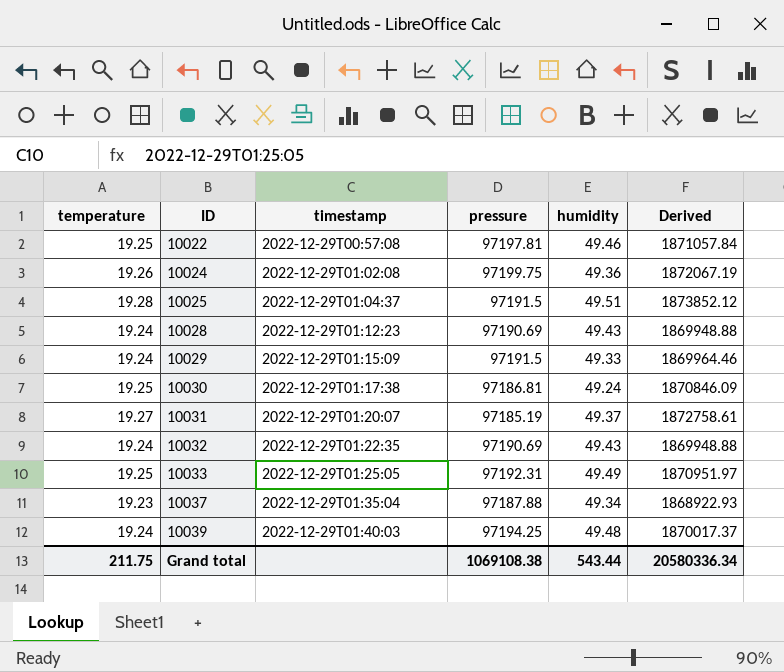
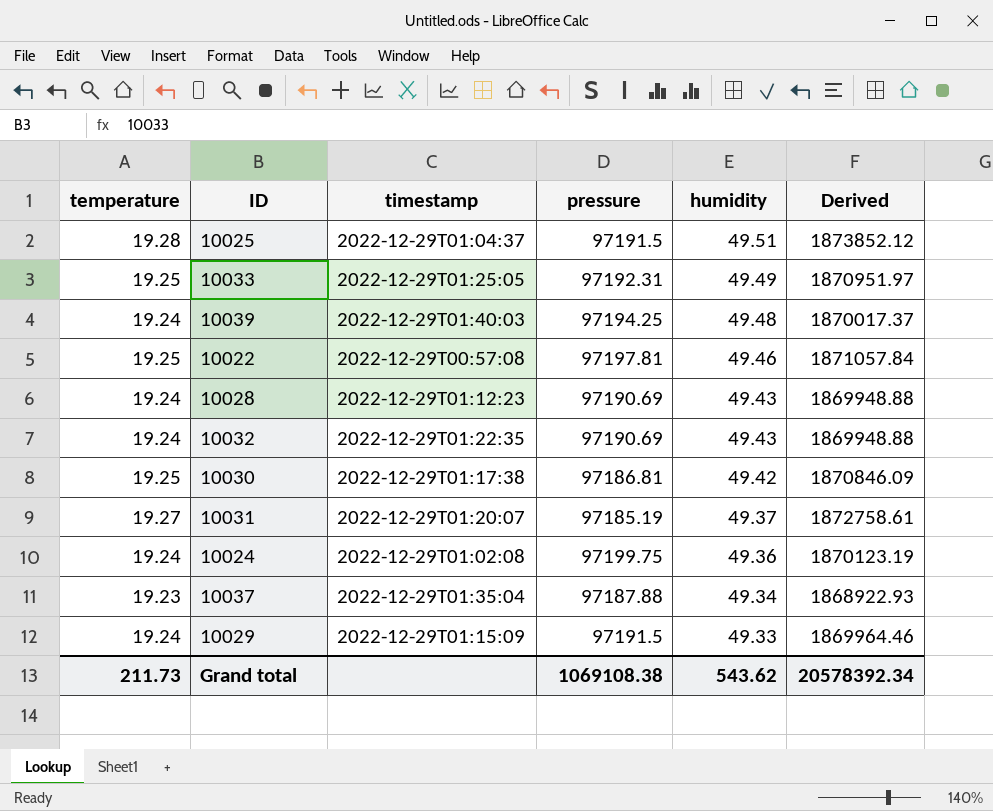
row order: ID ascending -> humidity descending
10030 | humidity: 49.24 -> 49.42
10024 | temperature: 19.26 -> 19.24
10024 | Derived: 1872067.19 -> 1870123.19
Grand total | temperature: 211.75 -> 211.73
Grand total | humidity: 543.44 -> 543.62
Grand total | Derived: 20580336.34 -> 20578392.34

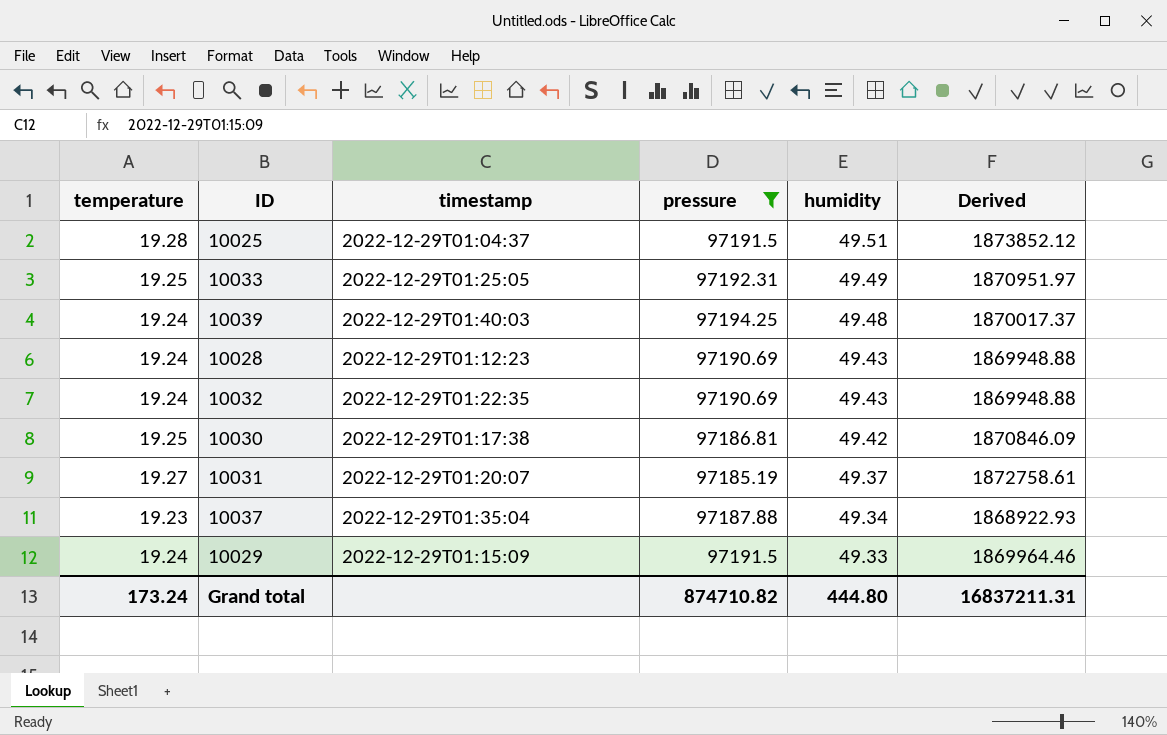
filter: none -> pressure <= 97194.25
Grand total | temperature: 211.73 -> 173.24
Grand total | pressure: 1069108.38 -> 874710.82
Grand total | humidity: 543.62 -> 444.80
Grand total | Derived: 20578392.34 -> 16837211.31

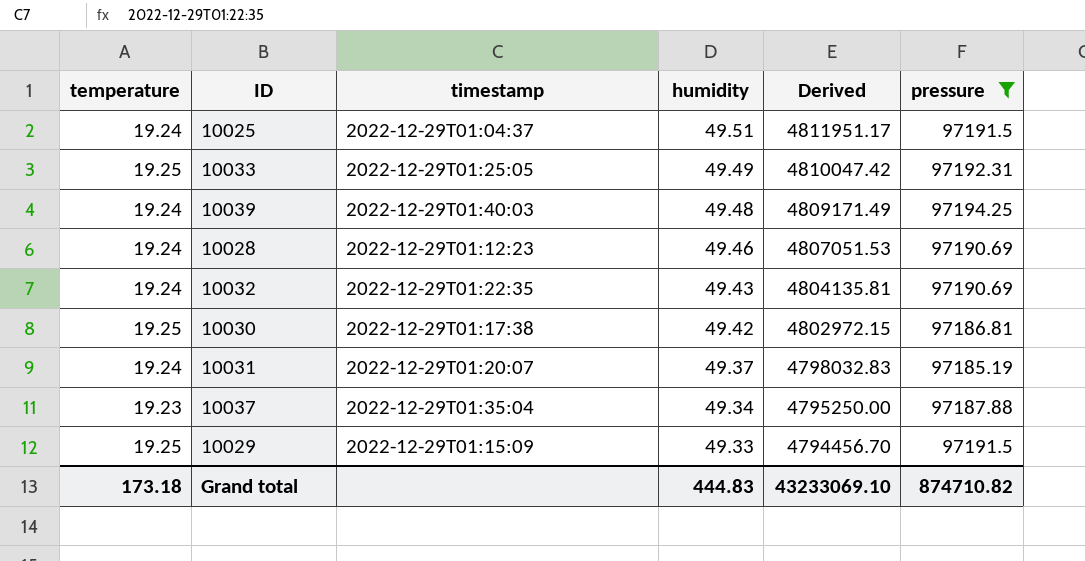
column Derived | formula: [temperature] * [pressure] -> [humidity] * [pressure]
column pressure | position: 4 -> 6
10025 | temperature: 19.28 -> 19.24
10028 | humidity: 49.43 -> 49.46
10031 | temperature: 19.27 -> 19.24
10029 | temperature: 19.24 -> 19.25
Grand total | temperature: 173.24 -> 173.18
Grand total | humidity: 444.80 -> 444.83
Grand total | Derived: 16837211.31 -> 43233069.10

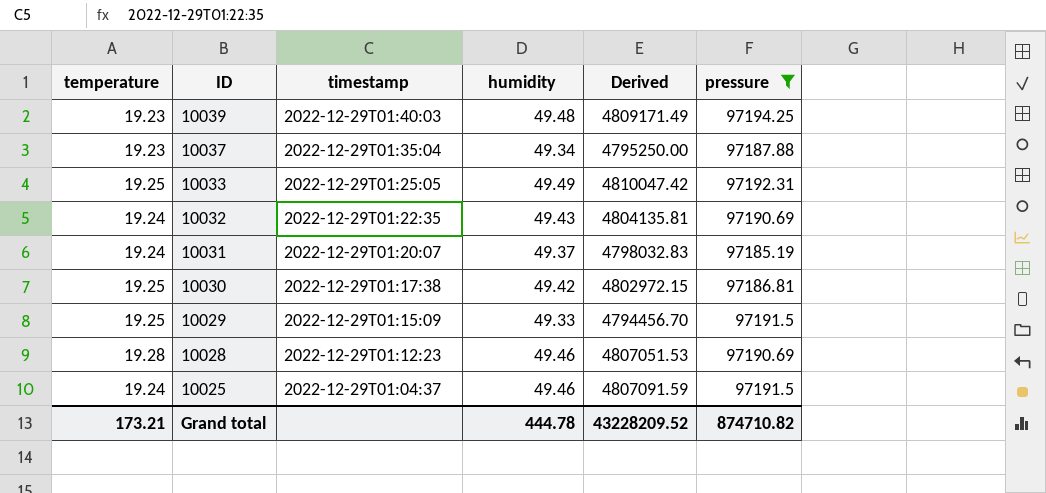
row order: humidity descending -> ID descending
10039 | temperature: 19.24 -> 19.23
10028 | temperature: 19.24 -> 19.28
10025 | humidity: 49.51 -> 49.46
10025 | Derived: 4811951.17 -> 4807091.59
Grand total | temperature: 173.18 -> 173.21
Grand total | humidity: 444.83 -> 444.78
Grand total | Derived: 43233069.10 -> 43228209.52

